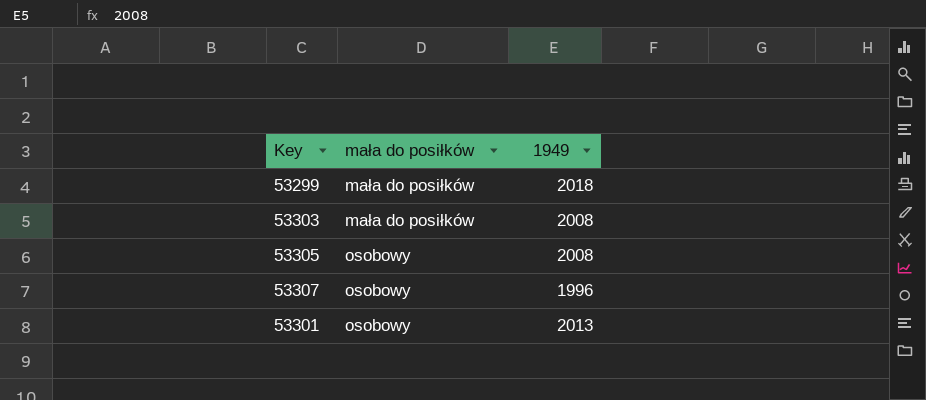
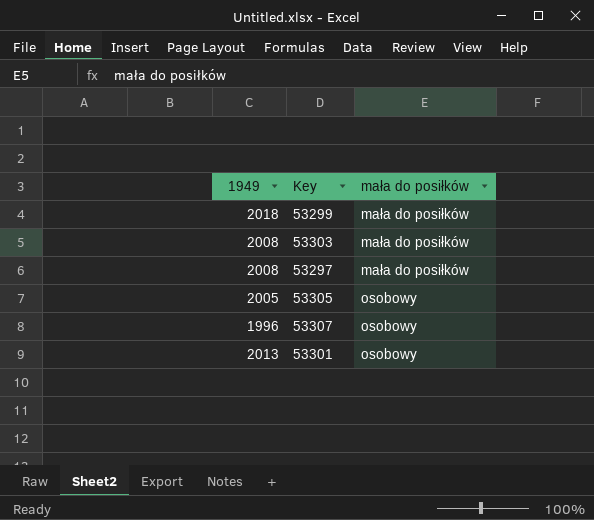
column 1949 | position: 3 -> 1
row 53297: none -> 2008 | mała do posiłków
53305 | 1949: 2008 -> 2005

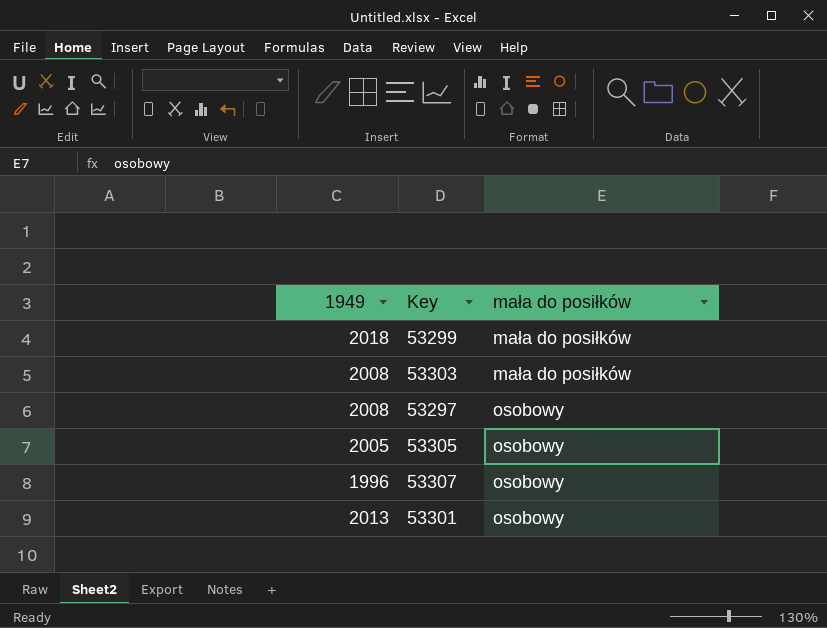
53297 | mała do posiłków: mała do posiłków -> osobowy

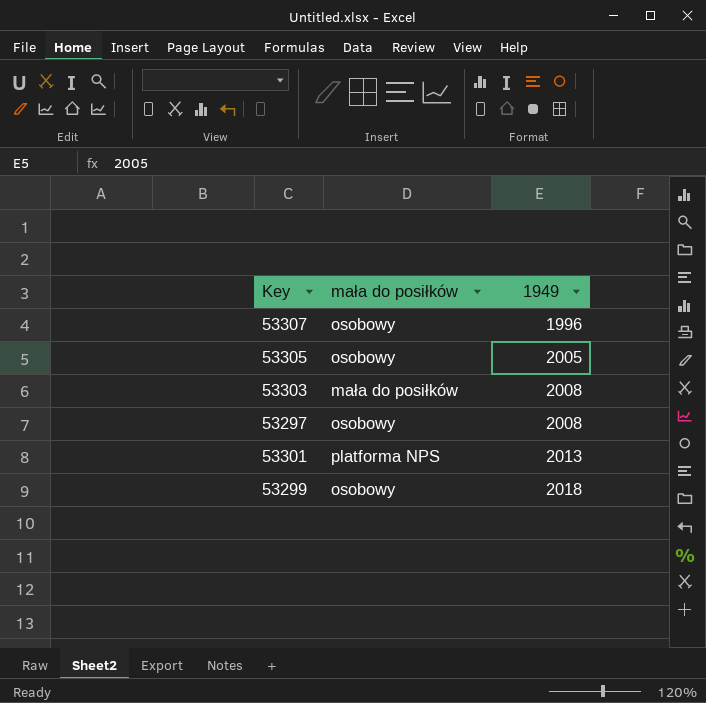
row order: mała do posiłków ascending -> 1949 ascending
column 1949 | position: 1 -> 3
53301 | mała do posiłków: osobowy -> platforma NPS
53299 | mała do posiłków: mała do posiłków -> osobowy

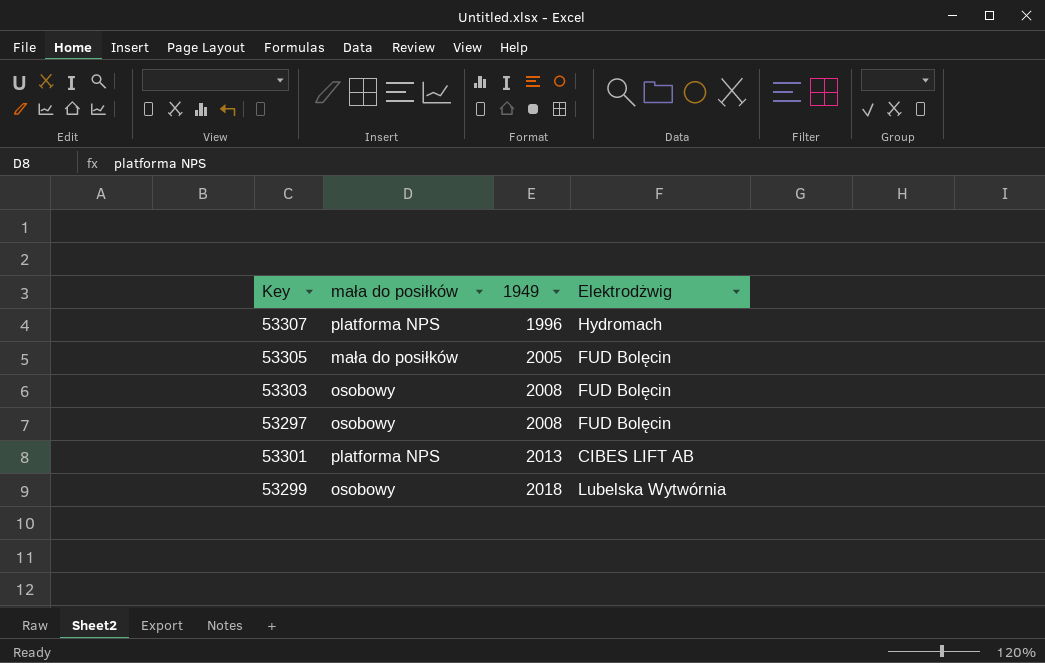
column Elektrodżwig | position: none -> 4
53307 | mała do posiłków: osobowy -> platforma NPS
53305 | mała do posiłków: osobowy -> mała do posiłków
53303 | mała do posiłków: mała do posiłków -> osobowy

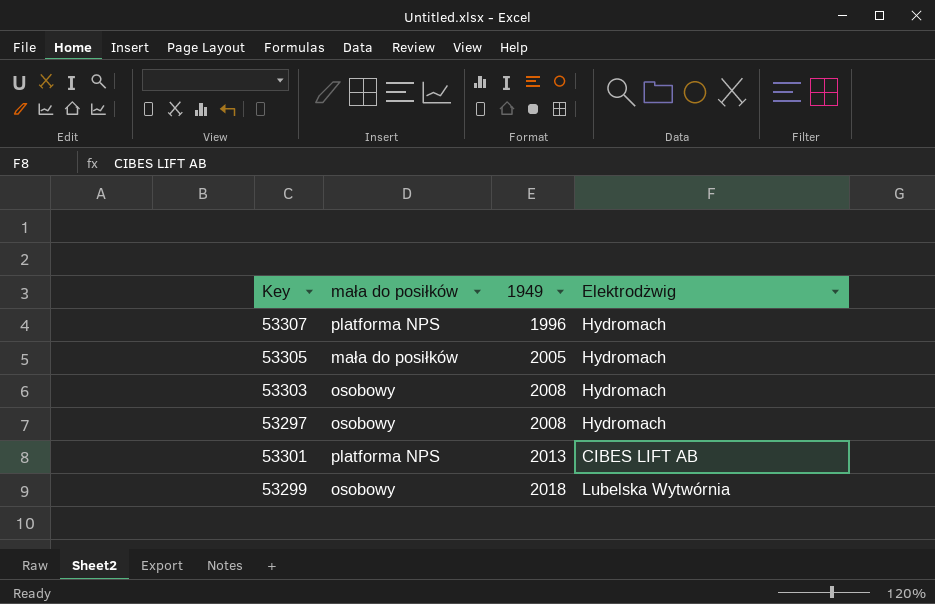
53305 | Elektrodżwig: FUD Bolęcin -> Hydromach
53303 | Elektrodżwig: FUD Bolęcin -> Hydromach
53297 | Elektrodżwig: FUD Bolęcin -> Hydromach

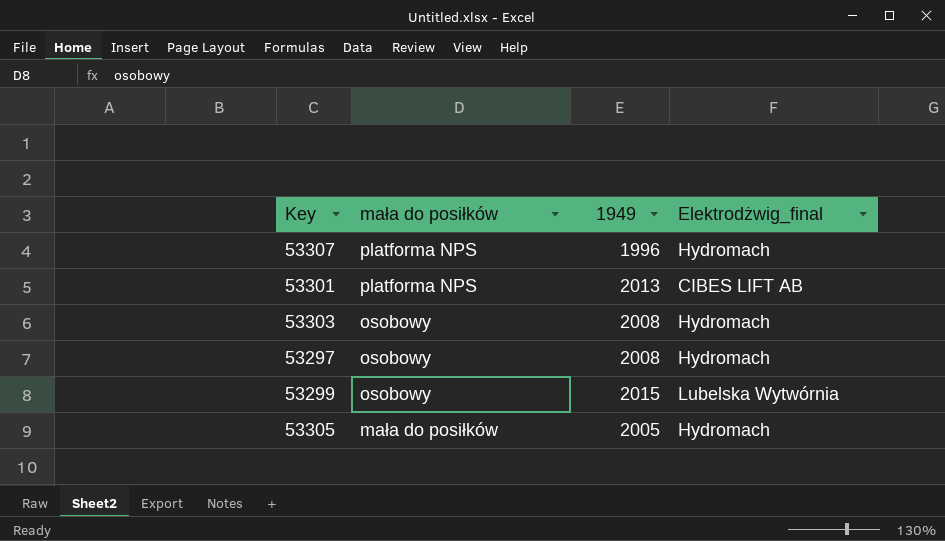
row order: 1949 ascending -> mała do posiłków descending
column name: Elektrodżwig -> Elektrodżwig_final
53299 | 1949: 2018 -> 2015

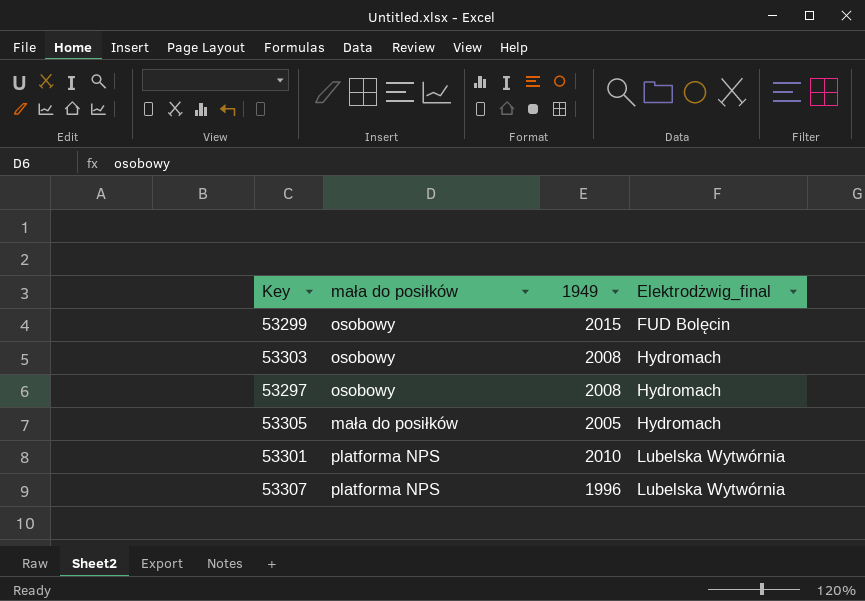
row order: mała do posiłków descending -> Elektrodżwig_final ascending
53299 | Elektrodżwig_final: Lubelska Wytwórnia -> FUD Bolęcin
53301 | 1949: 2013 -> 2010
53301 | Elektrodżwig_final: CIBES LIFT AB -> Lubelska Wytwórnia
53307 | Elektrodżwig_final: Hydromach -> Lubelska Wytwórnia

